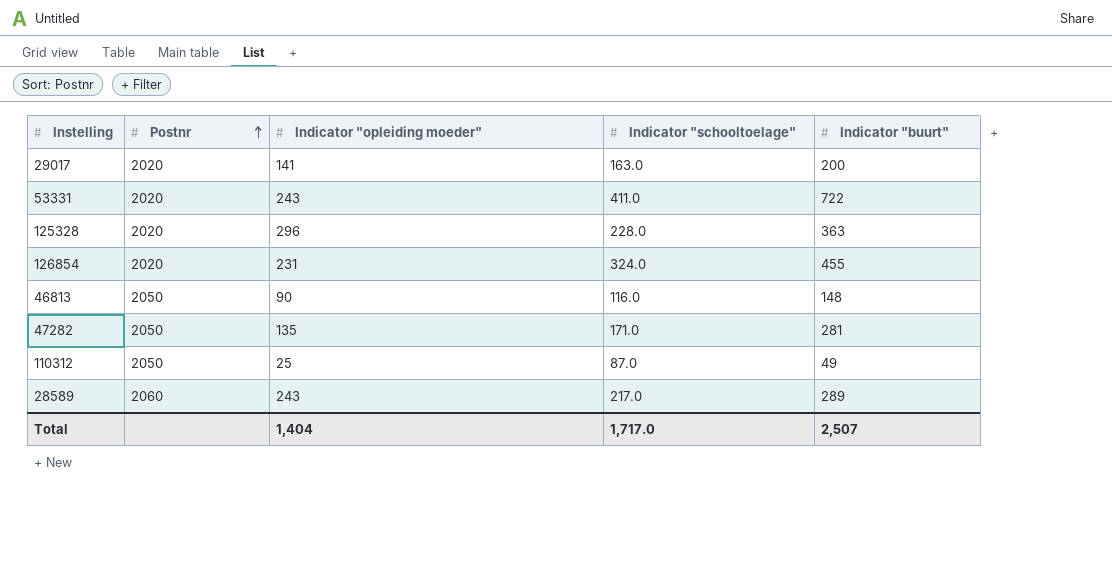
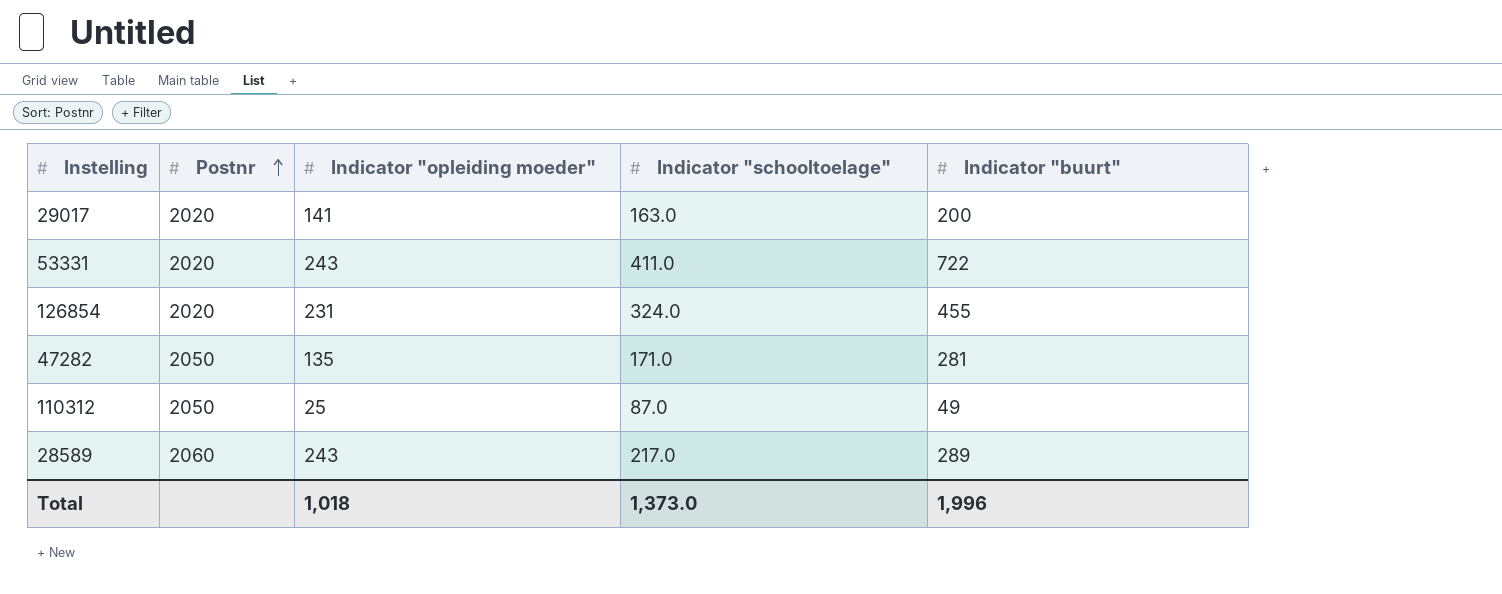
row 125328: 2020 | 296 | 228.0 | 363 -> none
row 46813: 2050 | 90 | 116.0 | 148 -> none
Total | Indicator "opleiding moeder": 1,404 -> 1,018
Total | Indicator "schooltoelage": 1,717.0 -> 1,373.0
Total | Indicator "buurt": 2,507 -> 1,996

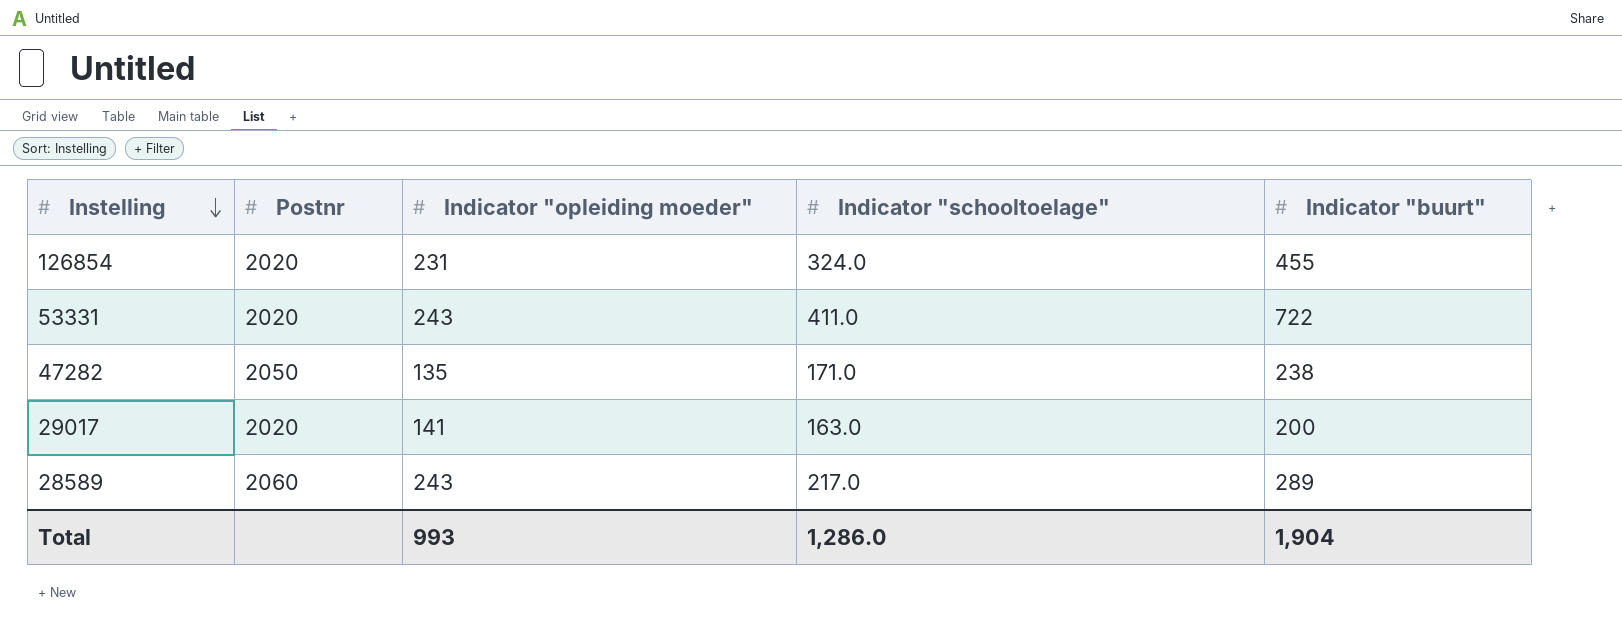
row order: Postnr ascending -> Instelling descending
row 110312: 2050 | 25 | 87.0 | 49 -> none
47282 | Indicator "buurt": 281 -> 238
Total | Indicator "opleiding moeder": 1,018 -> 993
Total | Indicator "schooltoelage": 1,373.0 -> 1,286.0
Total | Indicator "buurt": 1,996 -> 1,904

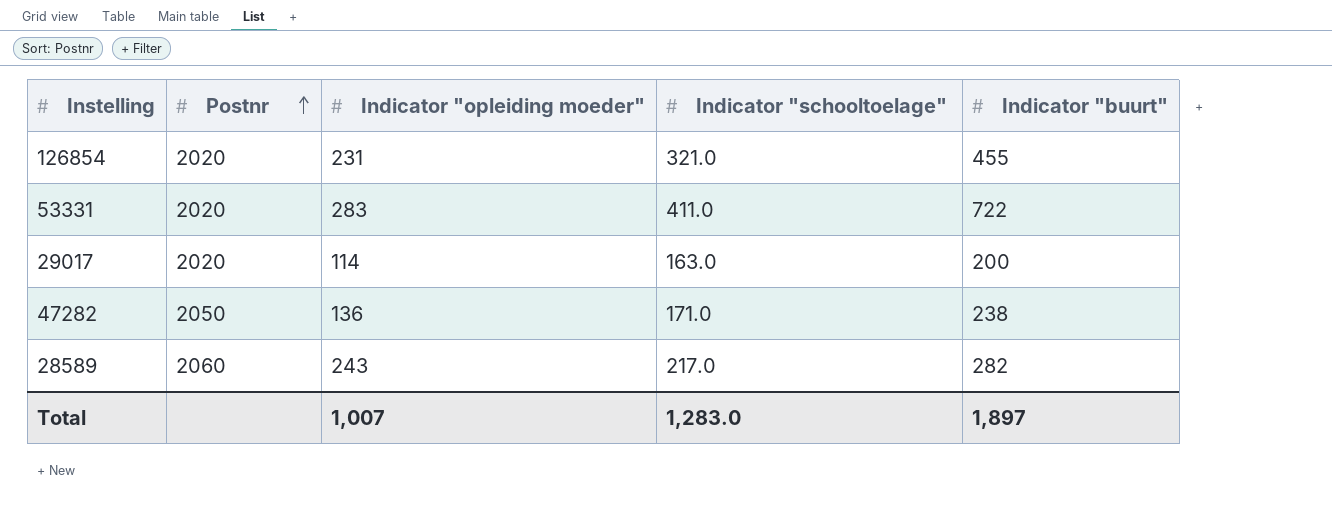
row order: Instelling descending -> Postnr ascending
126854 | Indicator "schooltoelage": 324.0 -> 321.0
53331 | Indicator "opleiding moeder": 243 -> 283
29017 | Indicator "opleiding moeder": 141 -> 114
47282 | Indicator "opleiding moeder": 135 -> 136
28589 | Indicator "buurt": 289 -> 282
Total | Indicator "opleiding moeder": 993 -> 1,007
Total | Indicator "schooltoelage": 1,286.0 -> 1,283.0
Total | Indicator "buurt": 1,904 -> 1,897

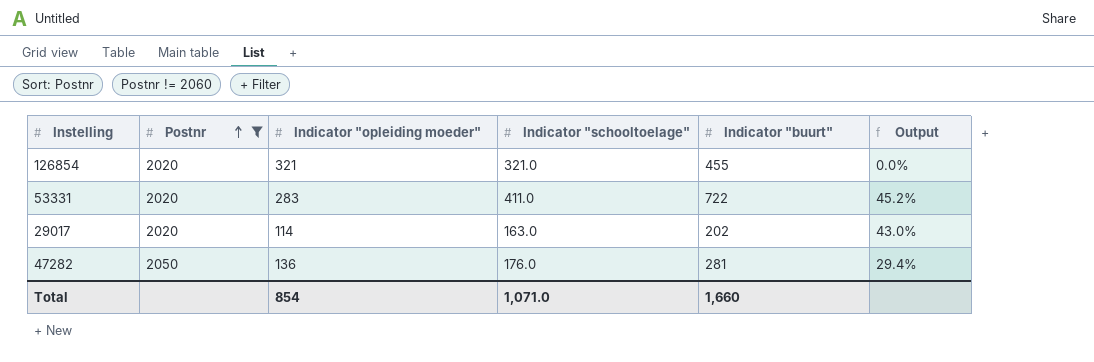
filter: none -> Postnr != 2060
column Output | formula: none -> ([Indicator "schooltoelage"] - [Indicator "opleiding moeder"]) / [Indicator "opleiding moeder"]
126854 | Indicator "opleiding moeder": 231 -> 321
29017 | Indicator "buurt": 200 -> 202
47282 | Indicator "schooltoelage": 171.0 -> 176.0
47282 | Indicator "buurt": 238 -> 281
Total | Indicator "opleiding moeder": 1,007 -> 854
Total | Indicator "schooltoelage": 1,283.0 -> 1,071.0
Total | Indicator "buurt": 1,897 -> 1,660

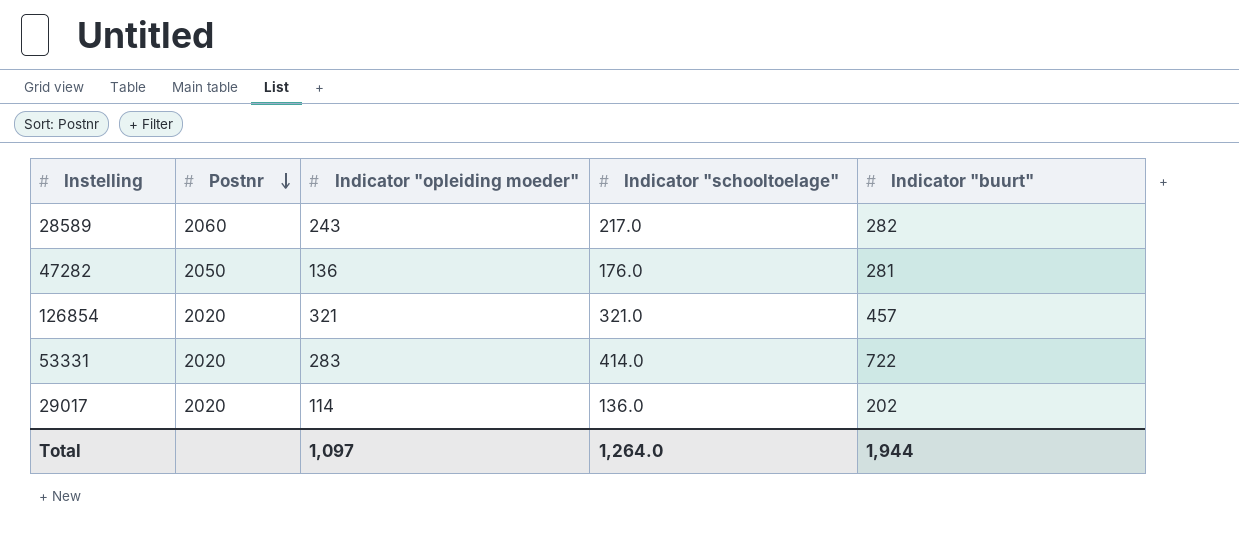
filter: Postnr != 2060 -> none
row order: Postnr ascending -> Postnr descending
column Output | formula: ([Indicator "schooltoelage"] - [Indicator "opleiding moeder"]) / [Indicator "opleiding moeder"] -> none
126854 | Indicator "buurt": 455 -> 457
53331 | Indicator "schooltoelage": 411.0 -> 414.0
29017 | Indicator "schooltoelage": 163.0 -> 136.0
Total | Indicator "opleiding moeder": 854 -> 1,097
Total | Indicator "schooltoelage": 1,071.0 -> 1,264.0
Total | Indicator "buurt": 1,660 -> 1,944

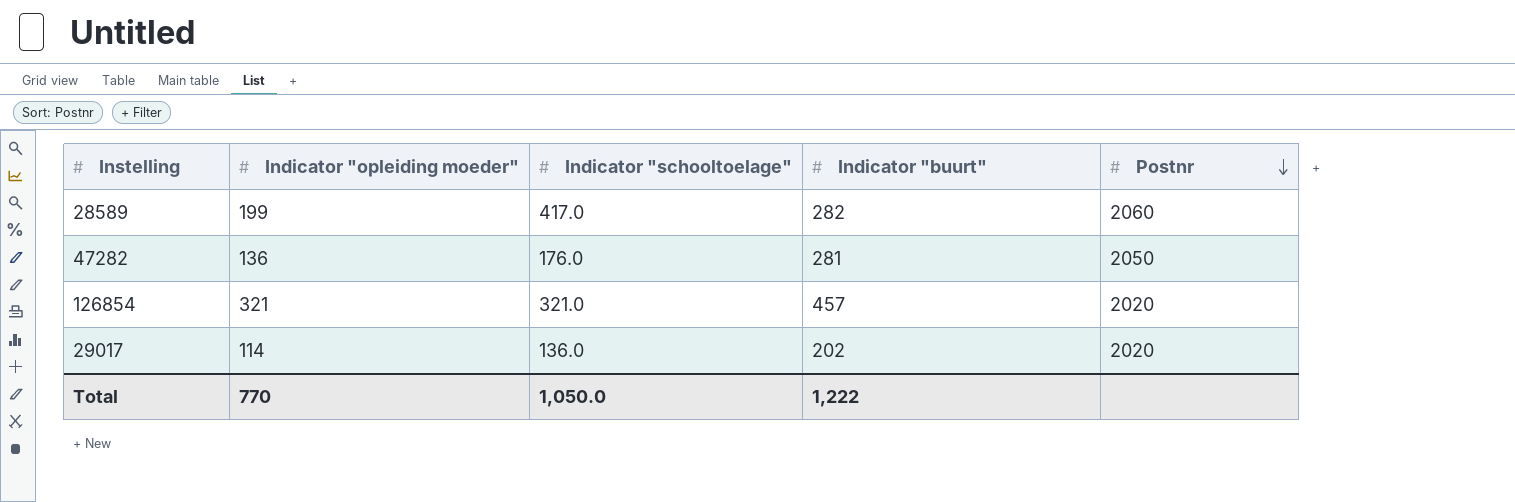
column Postnr | position: 2 -> 5
row 53331: 2020 | 283 | 414.0 | 722 -> none
28589 | Indicator "opleiding moeder": 243 -> 199
28589 | Indicator "schooltoelage": 217.0 -> 417.0
Total | Indicator "opleiding moeder": 1,097 -> 770
Total | Indicator "schooltoelage": 1,264.0 -> 1,050.0
Total | Indicator "buurt": 1,944 -> 1,222

